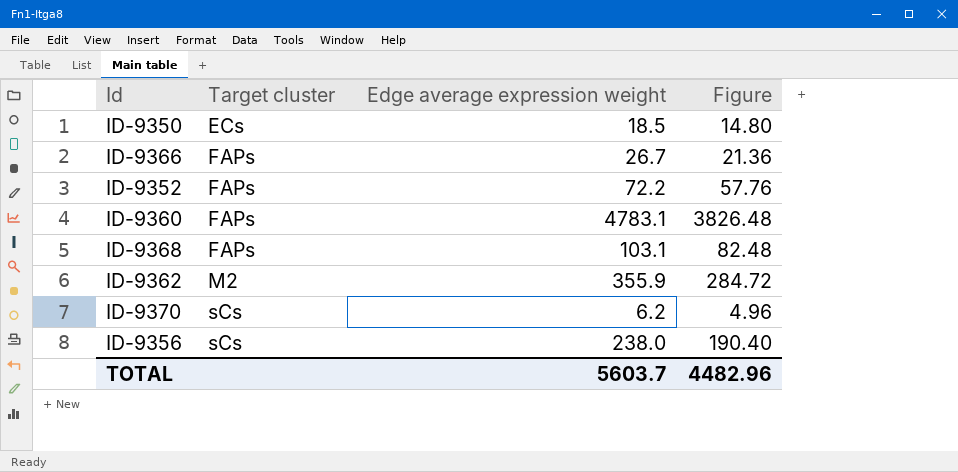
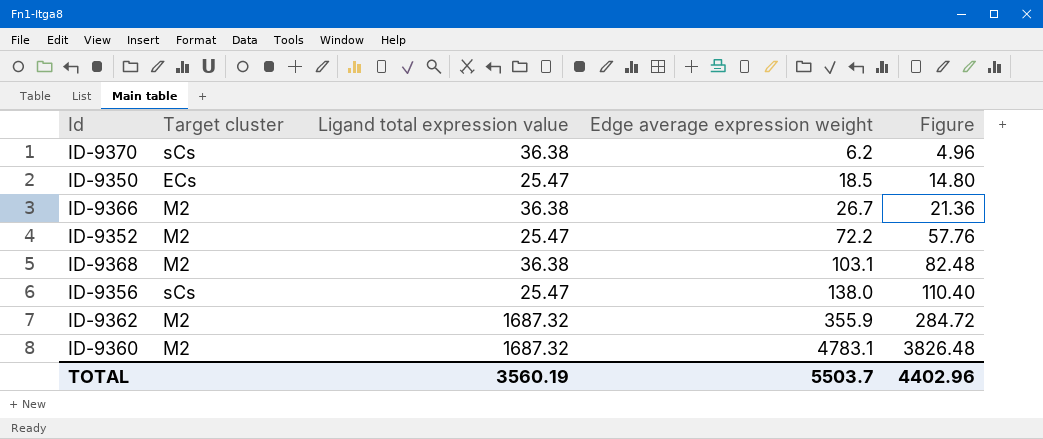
row order: Target cluster ascending -> Edge average expression weight ascending
column Ligand total expression value | position: none -> 3
ID-9366 | Target cluster: FAPs -> M2
ID-9352 | Target cluster: FAPs -> M2
ID-9368 | Target cluster: FAPs -> M2
ID-9356 | Edge average expression weight: 238.0 -> 138.0
ID-9356 | Figure: 190.40 -> 110.40
ID-9360 | Target cluster: FAPs -> M2
TOTAL | Edge average expression weight: 5603.7 -> 5503.7
TOTAL | Figure: 4482.96 -> 4402.96

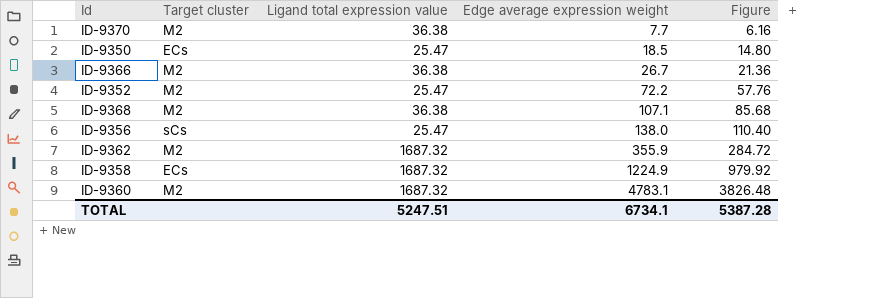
ID-9370 | Target cluster: sCs -> M2
ID-9370 | Edge average expression weight: 6.2 -> 7.7
ID-9370 | Figure: 4.96 -> 6.16
ID-9368 | Edge average expression weight: 103.1 -> 107.1
ID-9368 | Figure: 82.48 -> 85.68
row ID-9358: none -> ECs | 1687.32 | 1224.9 | 979.92
TOTAL | Ligand total expression value: 3560.19 -> 5247.51
TOTAL | Edge average expression weight: 5503.7 -> 6734.1
TOTAL | Figure: 4402.96 -> 5387.28

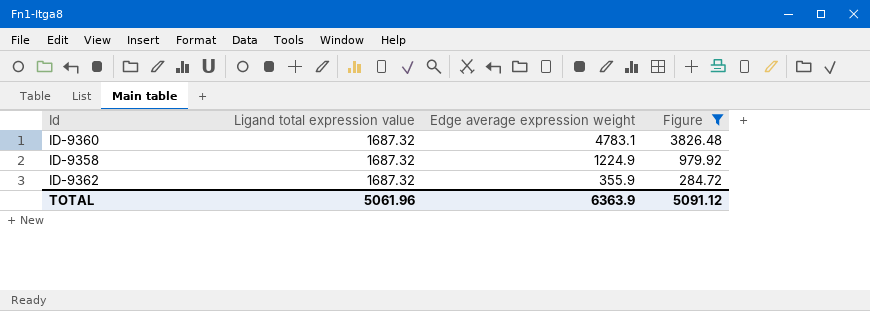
filter: none -> Figure >= 284.72
row order: Edge average expression weight ascending -> Edge average expression weight descending
column Target cluster | position: 2 -> none
TOTAL | Ligand total expression value: 5247.51 -> 5061.96
TOTAL | Edge average expression weight: 6734.1 -> 6363.9
TOTAL | Figure: 5387.28 -> 5091.12

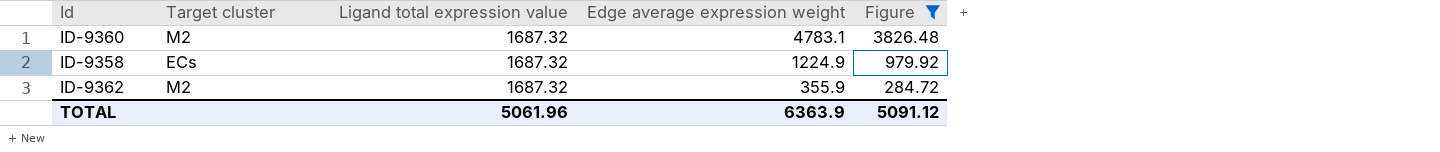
column Target cluster | position: none -> 2

